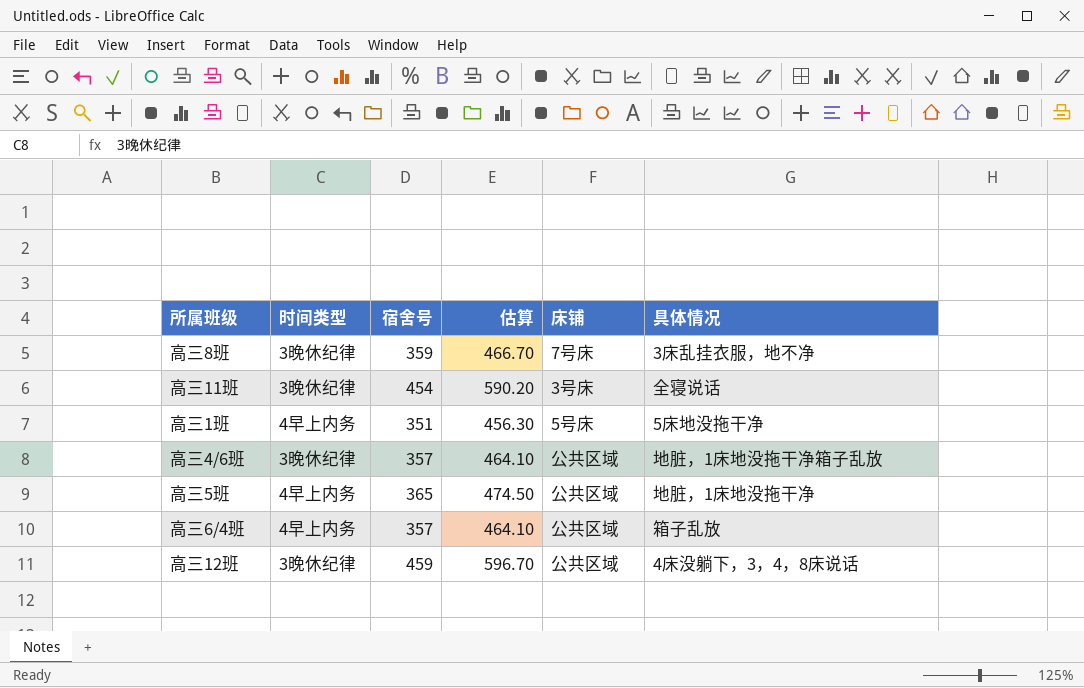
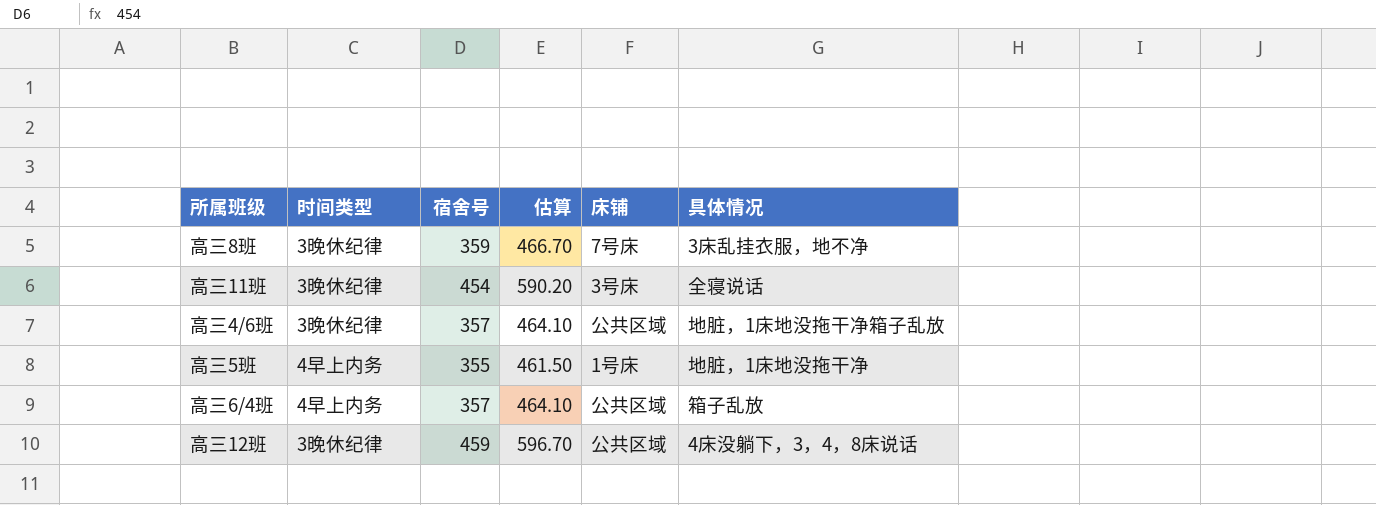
row 高三1班: 4早上内务 | 351 | 456.30 | 5号床 | 5床地没拖干净 -> none
高三5班 | 宿舍号: 365 -> 355
高三5班 | 估算: 474.50 -> 461.50
高三5班 | 床铺: 公共区域 -> 1号床

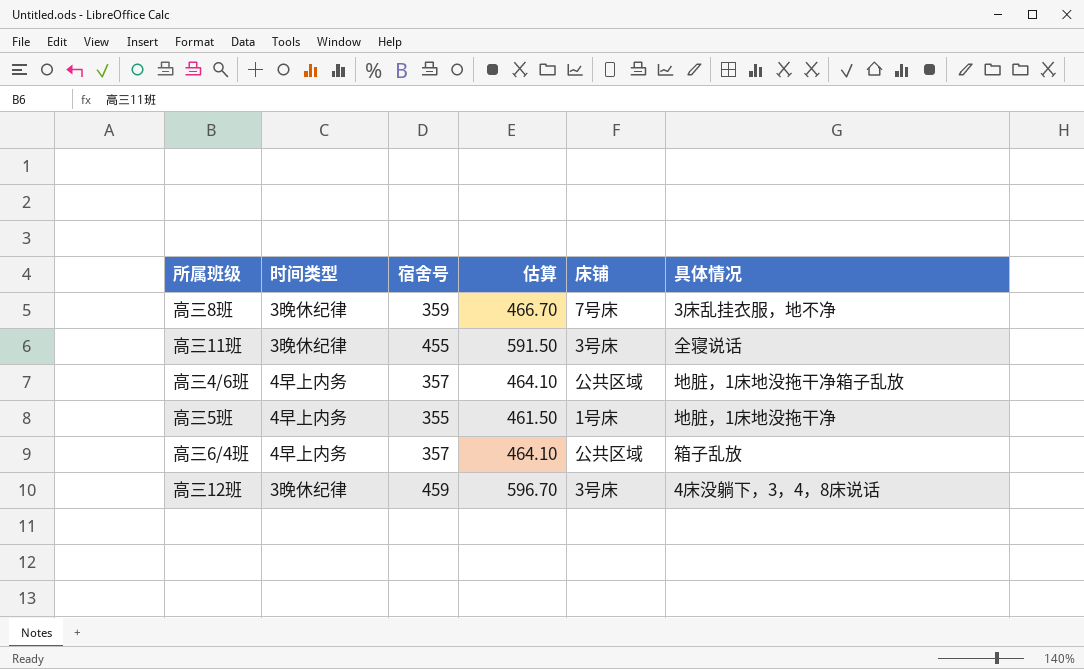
高三11班 | 宿舍号: 454 -> 455
高三11班 | 估算: 590.20 -> 591.50
高三4/6班 | 时间类型: 3晚休纪律 -> 4早上内务
高三12班 | 床铺: 公共区域 -> 3号床

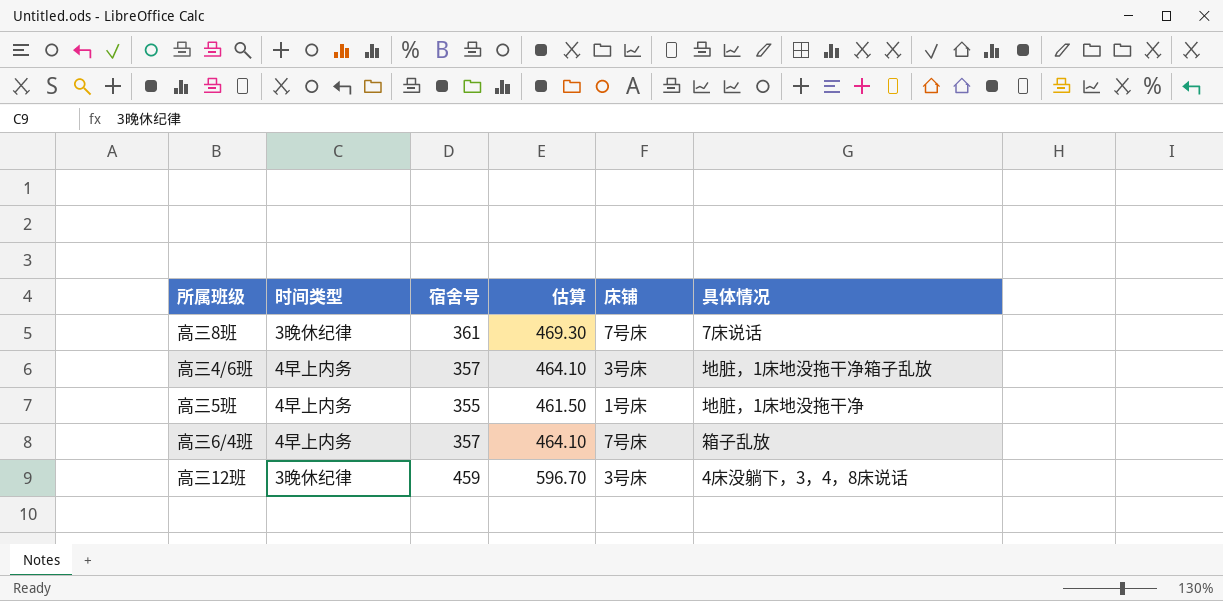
row 高三11班: 3晚休纪律 | 455 | 591.50 | 3号床 | 全寝说话 -> none
高三8班 | 宿舍号: 359 -> 361
高三8班 | 估算: 466.70 -> 469.30
高三8班 | 具体情况: 3床乱挂衣服，地不净 -> 7床说话
高三4/6班 | 床铺: 公共区域 -> 3号床
高三6/4班 | 床铺: 公共区域 -> 7号床

